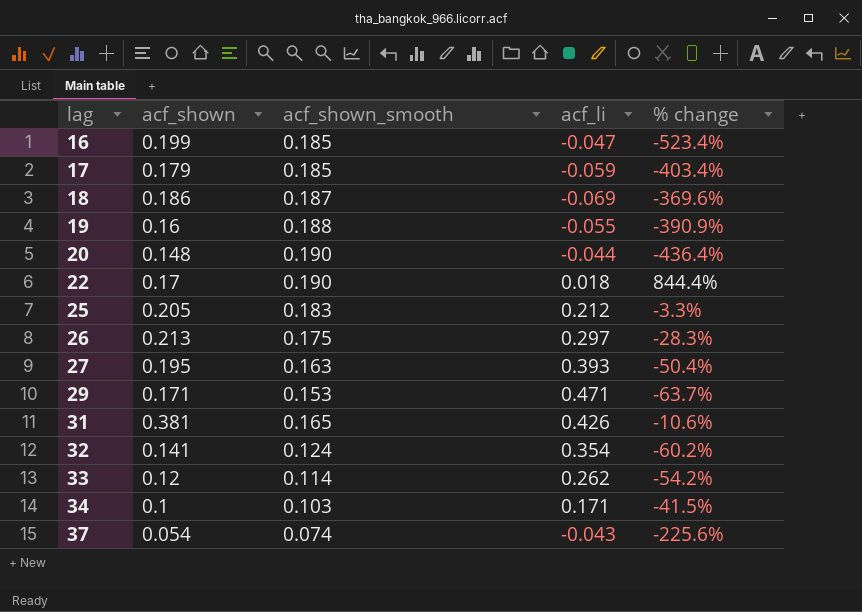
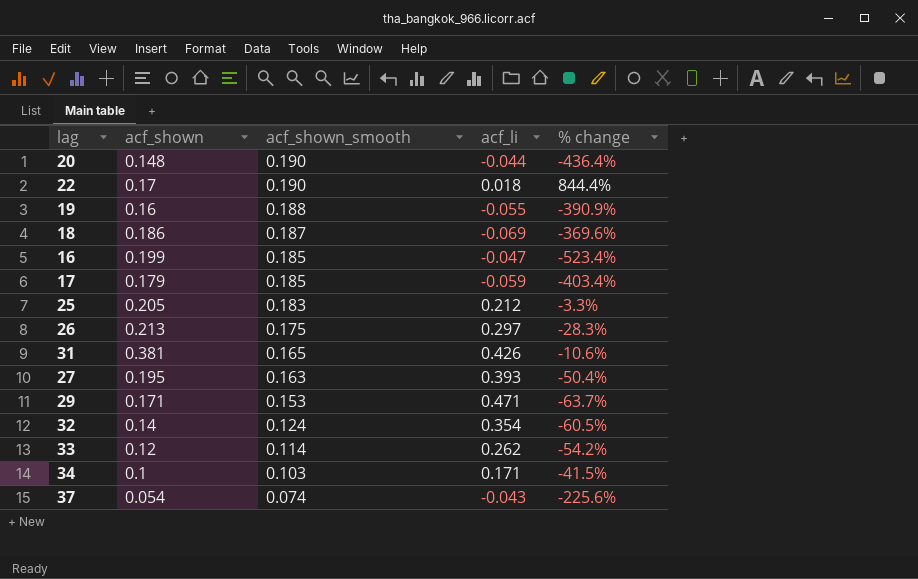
row order: lag ascending -> acf_shown_smooth descending
32 | acf_shown: 0.141 -> 0.14
32 | % change: -60.2% -> -60.5%

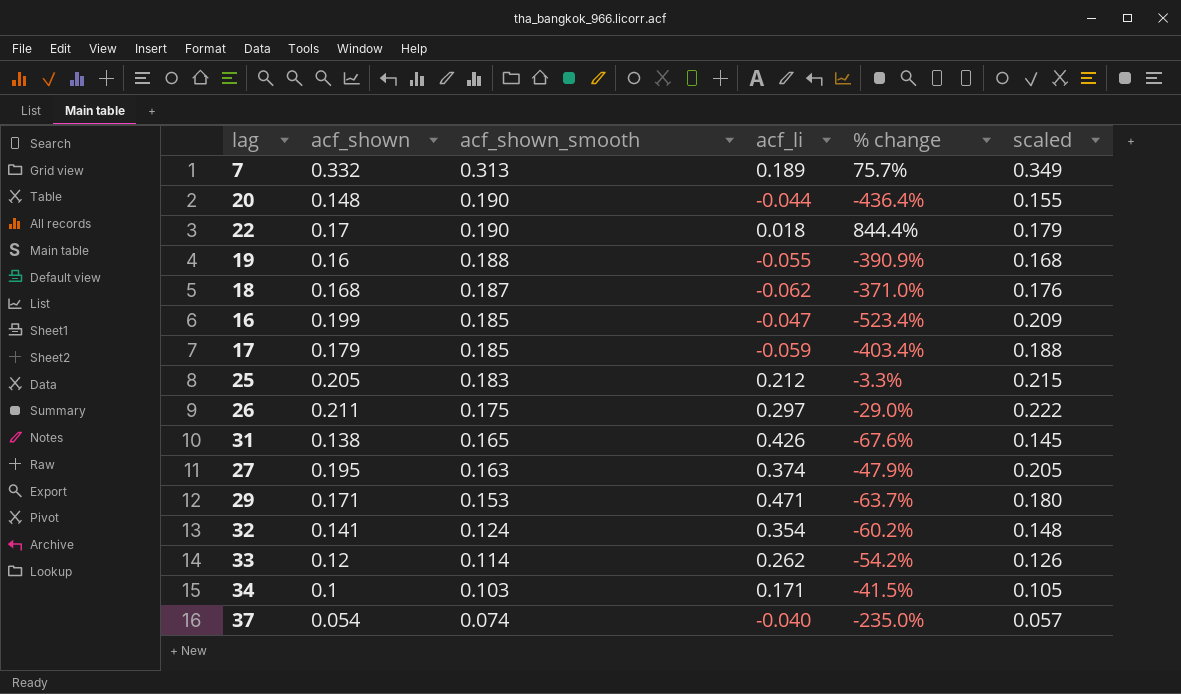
column scaled | formula: none -> [acf_shown] * 1.05
row 7: none -> 0.332 | 0.313 | 0.189 | 75.7% | 0.349
18 | acf_shown: 0.186 -> 0.168
18 | acf_li: -0.069 -> -0.062
18 | % change: -369.6% -> -371.0%
26 | acf_shown: 0.213 -> 0.211
26 | % change: -28.3% -> -29.0%
31 | acf_shown: 0.381 -> 0.138
31 | % change: -10.6% -> -67.6%
27 | acf_li: 0.393 -> 0.374
27 | % change: -50.4% -> -47.9%
32 | acf_shown: 0.14 -> 0.141
32 | % change: -60.5% -> -60.2%
37 | acf_li: -0.043 -> -0.040
37 | % change: -225.6% -> -235.0%

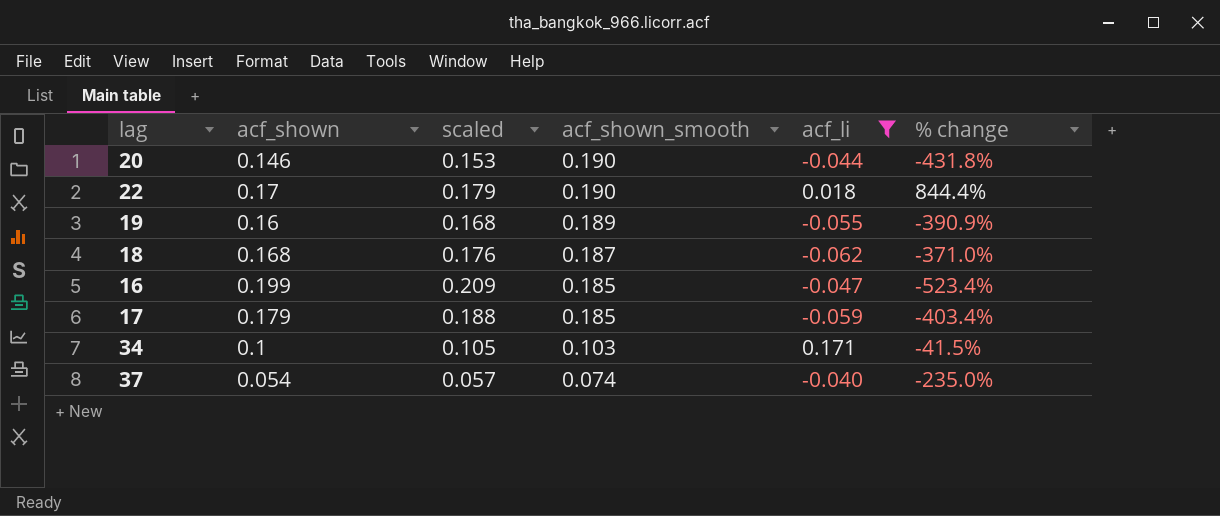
filter: none -> acf_li <= 0.171
column scaled | position: 6 -> 3
20 | acf_shown: 0.148 -> 0.146
20 | scaled: 0.155 -> 0.153
20 | % change: -436.4% -> -431.8%
19 | acf_shown_smooth: 0.188 -> 0.189

